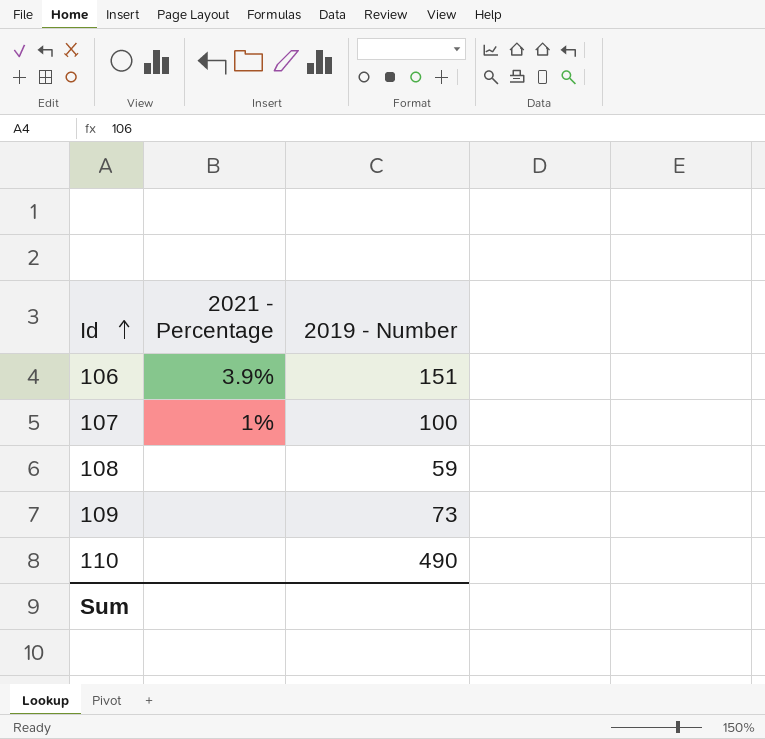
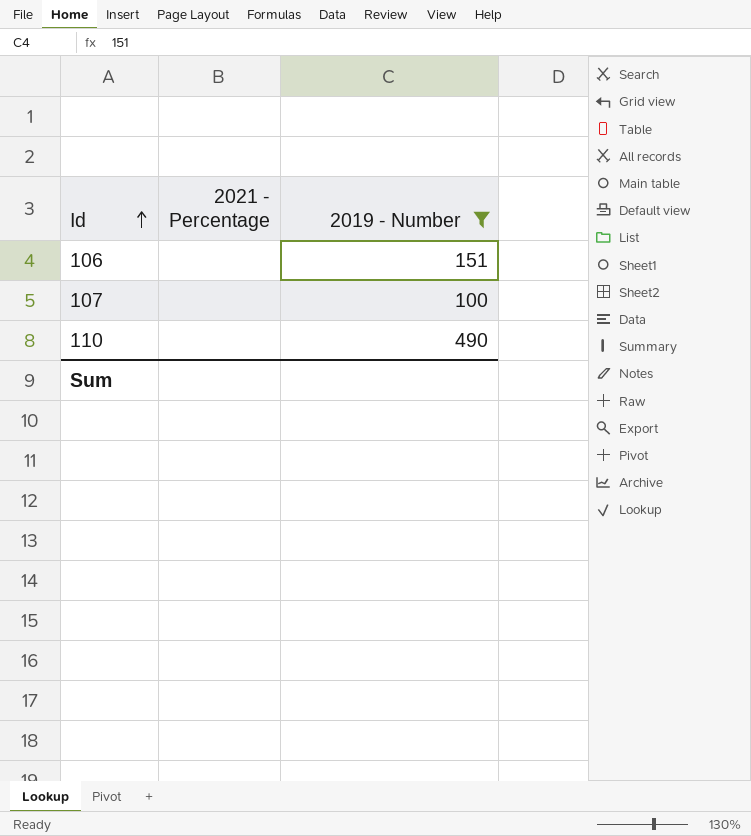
filter: none -> 2019 - Number >= 100
106 | 2021 - Percentage: 3.9% -> none
107 | 2021 - Percentage: 1% -> none

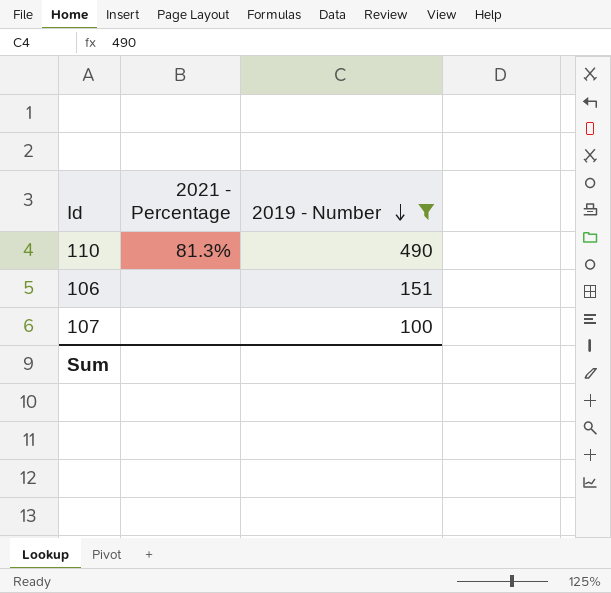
row order: Id ascending -> 2019 - Number descending
110 | 2021 - Percentage: none -> 81.3%

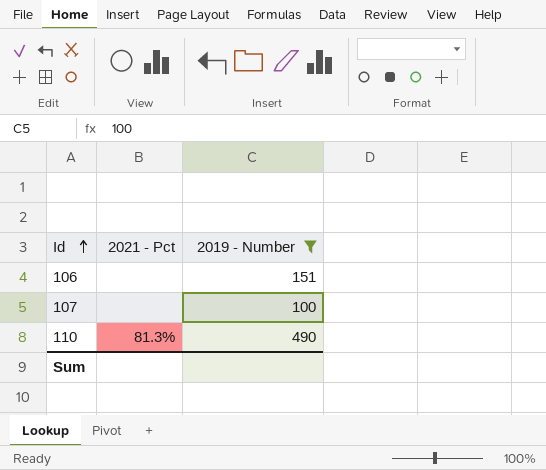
row order: 2019 - Number descending -> Id ascending
column name: 2021 - Percentage -> 2021 - Pct

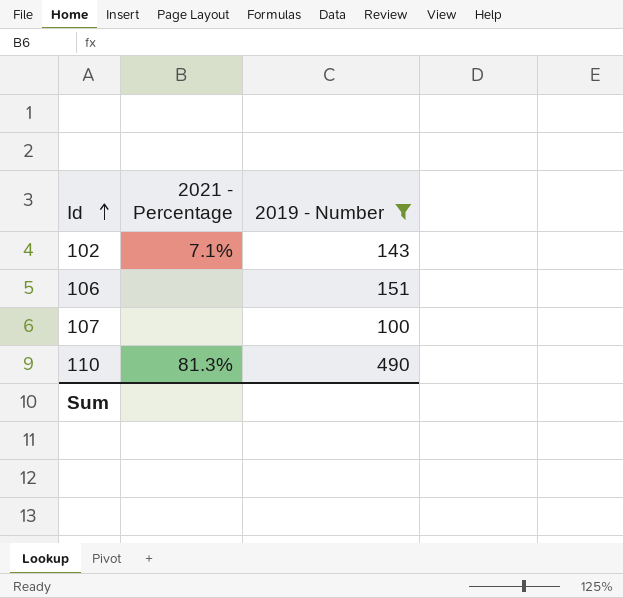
column name: 2021 - Pct -> 2021 - Percentage
row 102: none -> 7.1% | 143

